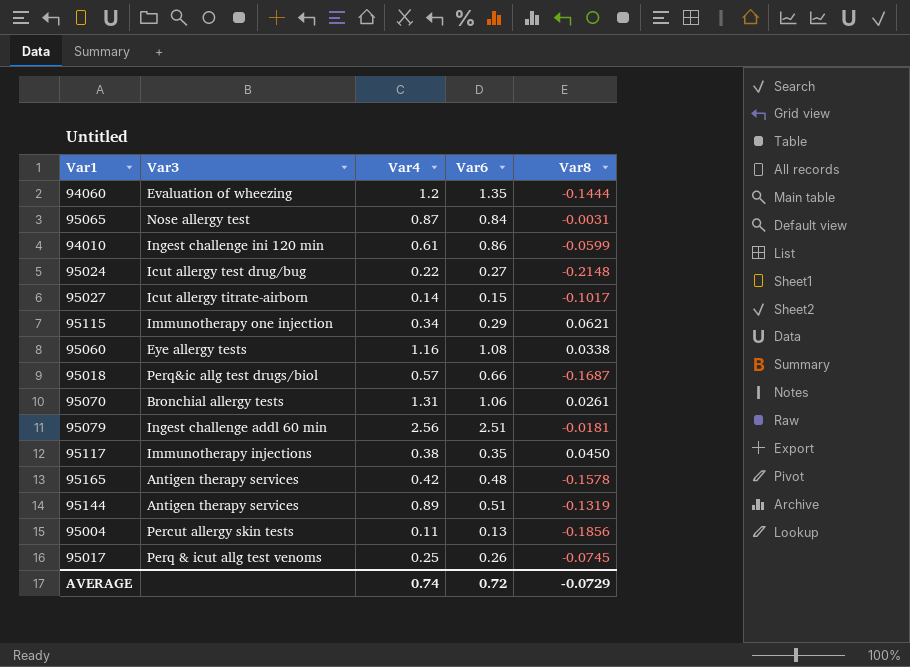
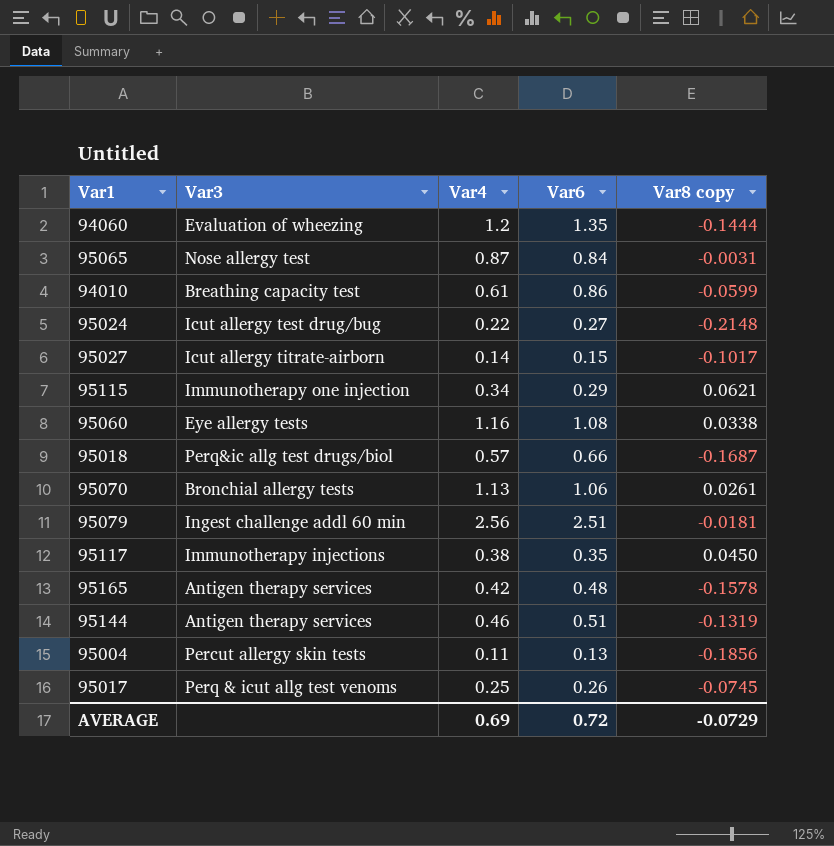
column name: Var8 -> Var8 copy
94010 | Var3: Ingest challenge ini 120 min -> Breathing capacity test
95070 | Var4: 1.31 -> 1.13
95144 | Var4: 0.89 -> 0.46
AVERAGE | Var4: 0.74 -> 0.69

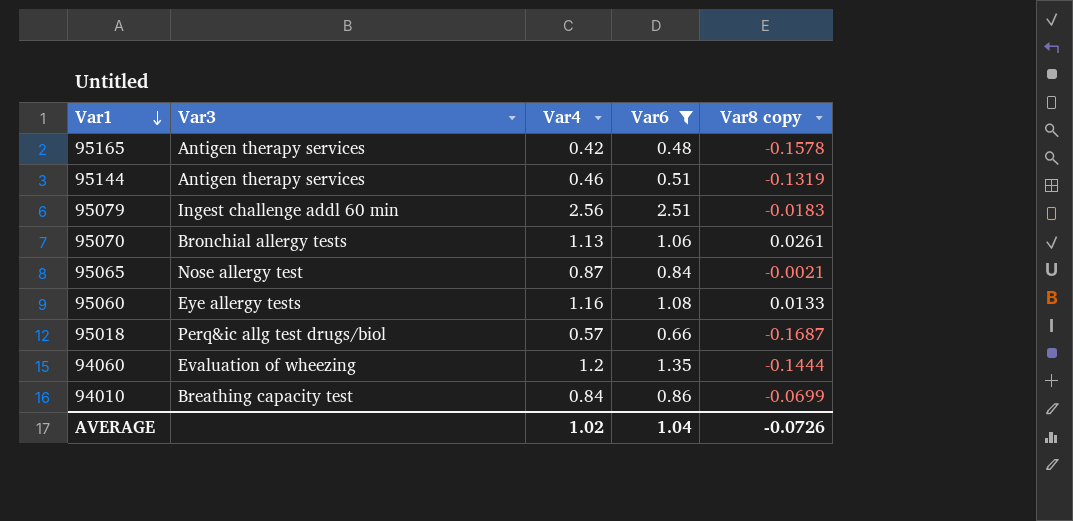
filter: none -> Var6 >= 0.48
row order: none -> Var1 descending
95079 | Var8 copy: -0.0181 -> -0.0183
95065 | Var8 copy: -0.0031 -> -0.0021
95060 | Var8 copy: 0.0338 -> 0.0133
94010 | Var4: 0.61 -> 0.84
94010 | Var8 copy: -0.0599 -> -0.0699
AVERAGE | Var4: 0.69 -> 1.02
AVERAGE | Var6: 0.72 -> 1.04
AVERAGE | Var8 copy: -0.0729 -> -0.0726

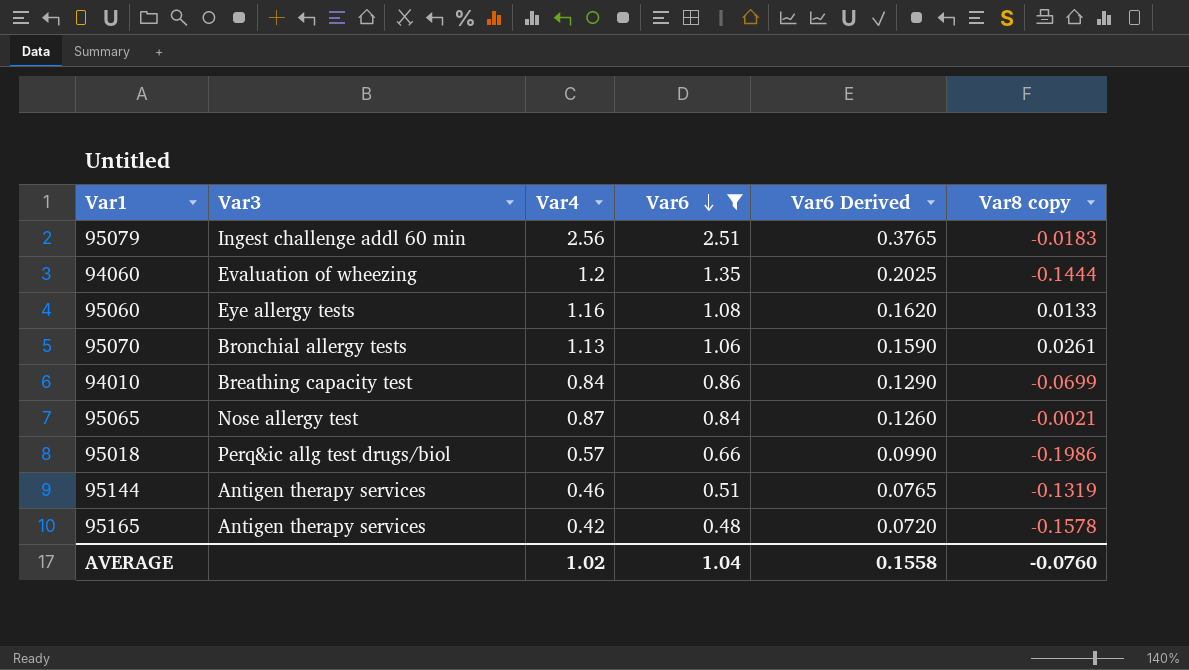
row order: Var1 descending -> Var6 descending
column Var6 Derived | formula: none -> [Var6] * 0.15
95018 | Var8 copy: -0.1687 -> -0.1986
AVERAGE | Var8 copy: -0.0726 -> -0.0760

